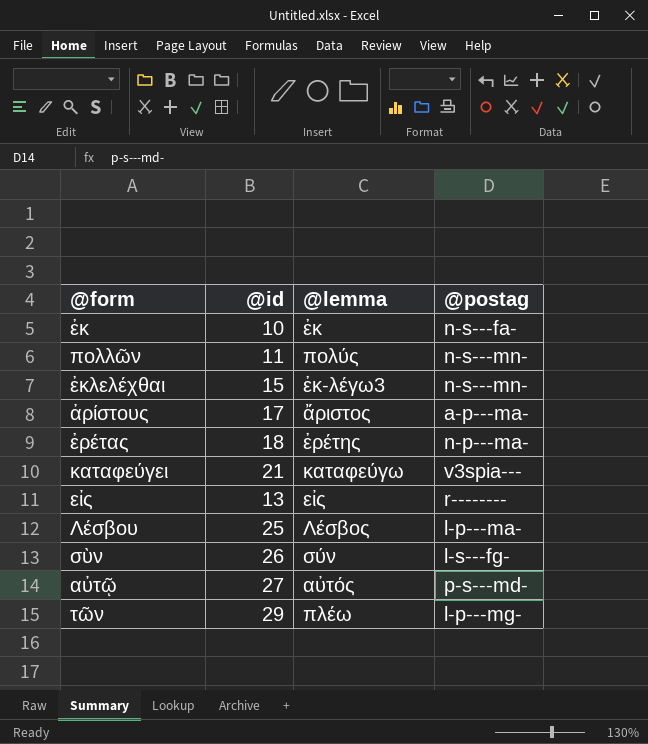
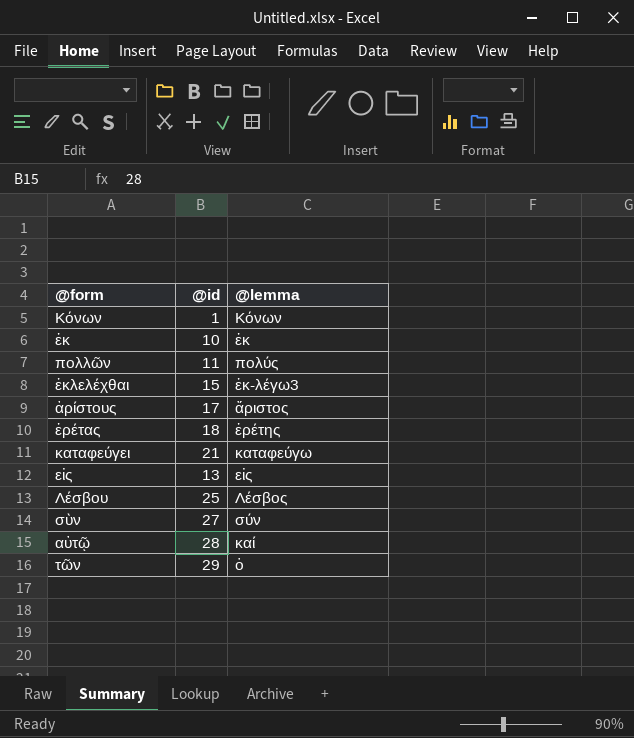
column @postag | position: 4 -> none
row Κόνων: none -> 1 | Κόνων
σὺν | @id: 26 -> 27
αὐτῷ | @id: 27 -> 28
αὐτῷ | @lemma: αὐτός -> καί
τῶν | @lemma: πλέω -> ὁ

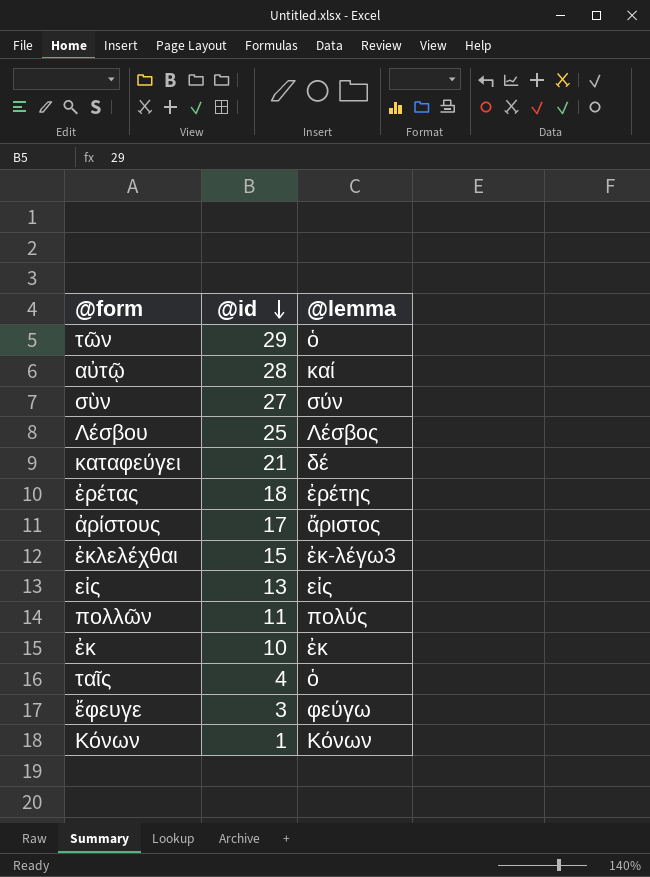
row order: none -> @id descending
καταφεύγει | @lemma: καταφεύγω -> δέ
row ταῖς: none -> 4 | ὁ
row ἔφευγε: none -> 3 | φεύγω

